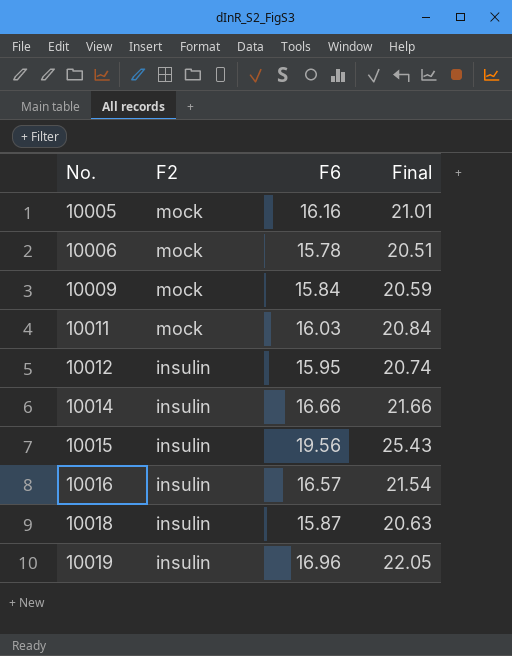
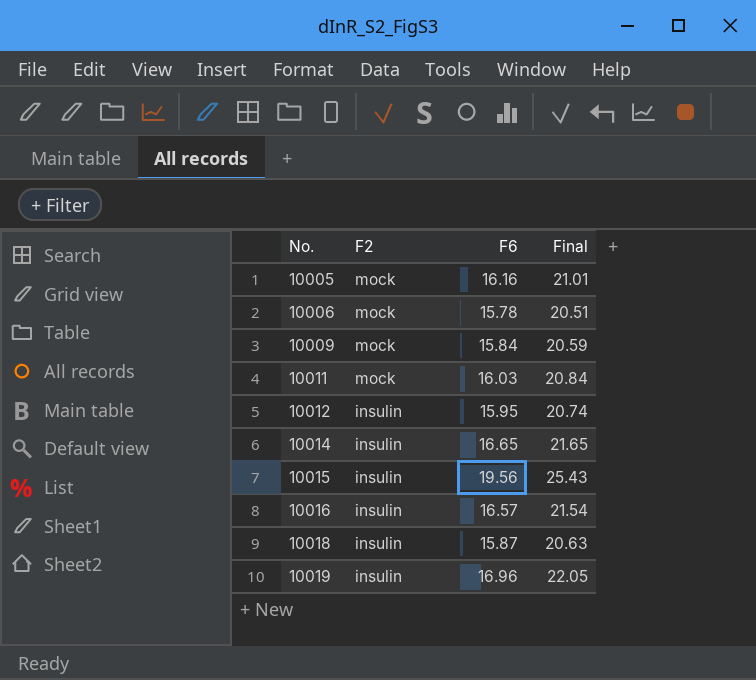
10014 | F6: 16.66 -> 16.65
10014 | Final: 21.66 -> 21.65

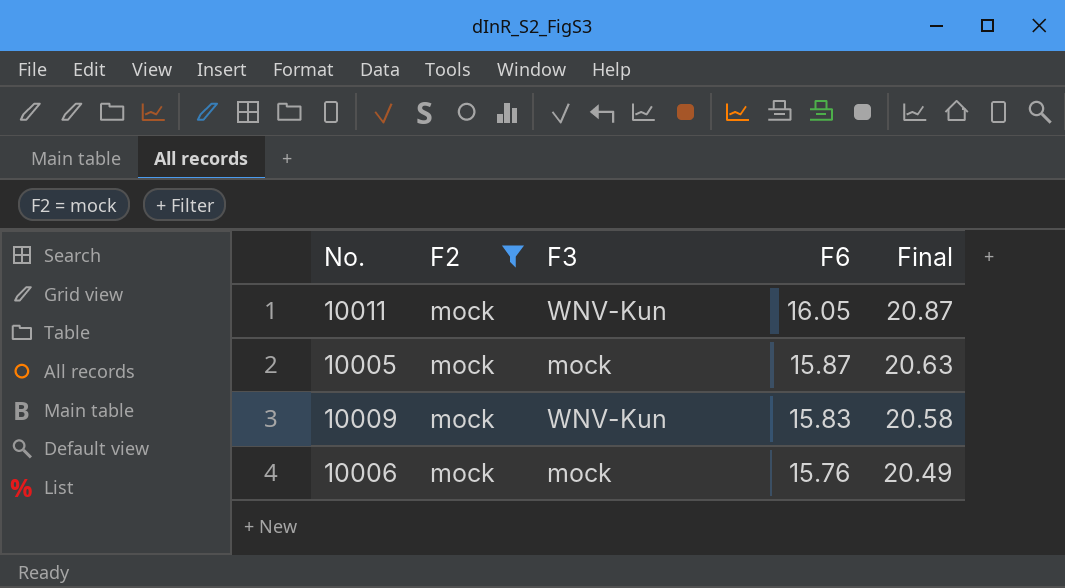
filter: none -> F2 = mock
row order: No. ascending -> F6 descending
column F3 | position: none -> 3
10011 | F6: 16.03 -> 16.05
10011 | Final: 20.84 -> 20.87
10005 | F6: 16.16 -> 15.87
10005 | Final: 21.01 -> 20.63
10009 | F6: 15.84 -> 15.83
10009 | Final: 20.59 -> 20.58
10006 | F6: 15.78 -> 15.76
10006 | Final: 20.51 -> 20.49

